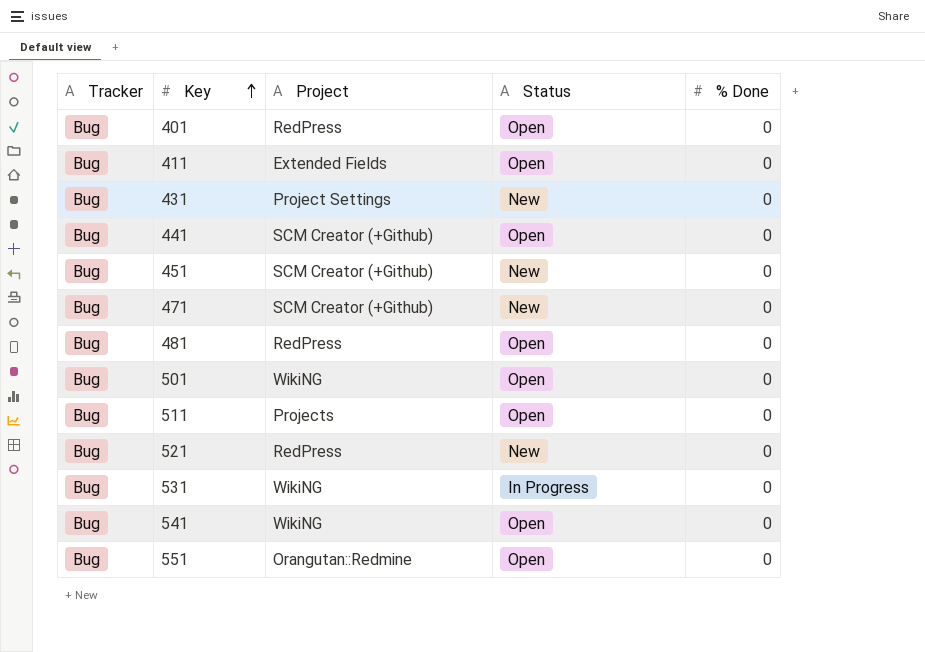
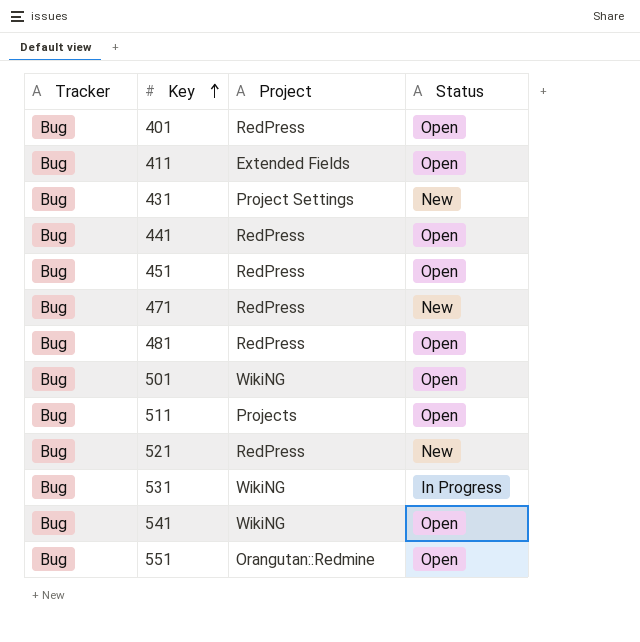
column % Done | position: 5 -> none
441 | Project: SCM Creator (+Github) -> RedPress
451 | Project: SCM Creator (+Github) -> RedPress
451 | Status: New -> Open
471 | Project: SCM Creator (+Github) -> RedPress

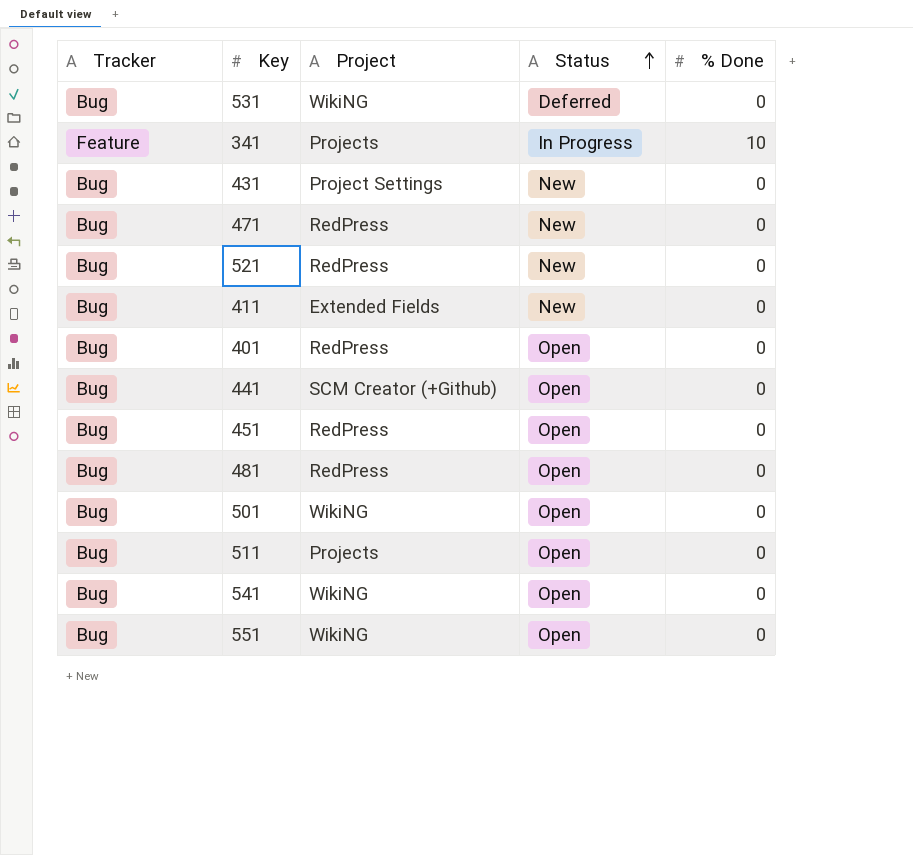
row order: Key ascending -> Status ascending
column % Done | position: none -> 5
531 | Status: In Progress -> Deferred
row 341: none -> Feature | Projects | In Progress | 10
411 | Status: Open -> New
441 | Project: RedPress -> SCM Creator (+Github)
551 | Project: Orangutan::Redmine -> WikiNG

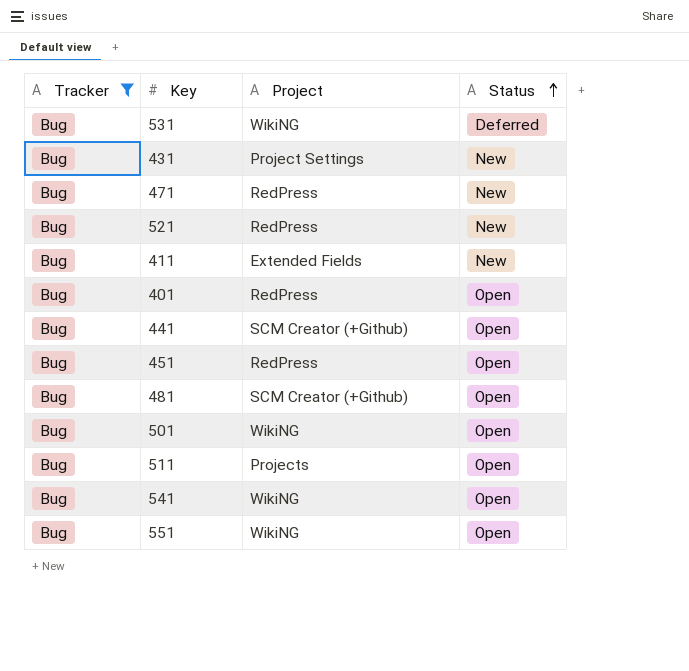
filter: none -> Tracker = Bug
column % Done | position: 5 -> none
481 | Project: RedPress -> SCM Creator (+Github)

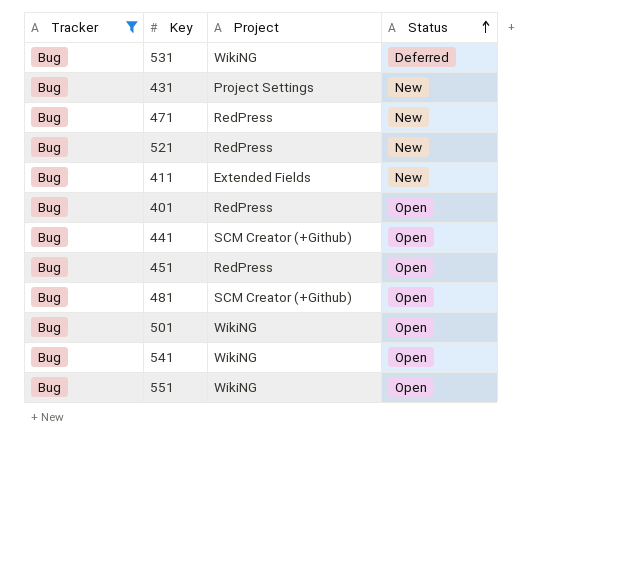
row 511: Bug | Projects | Open -> none

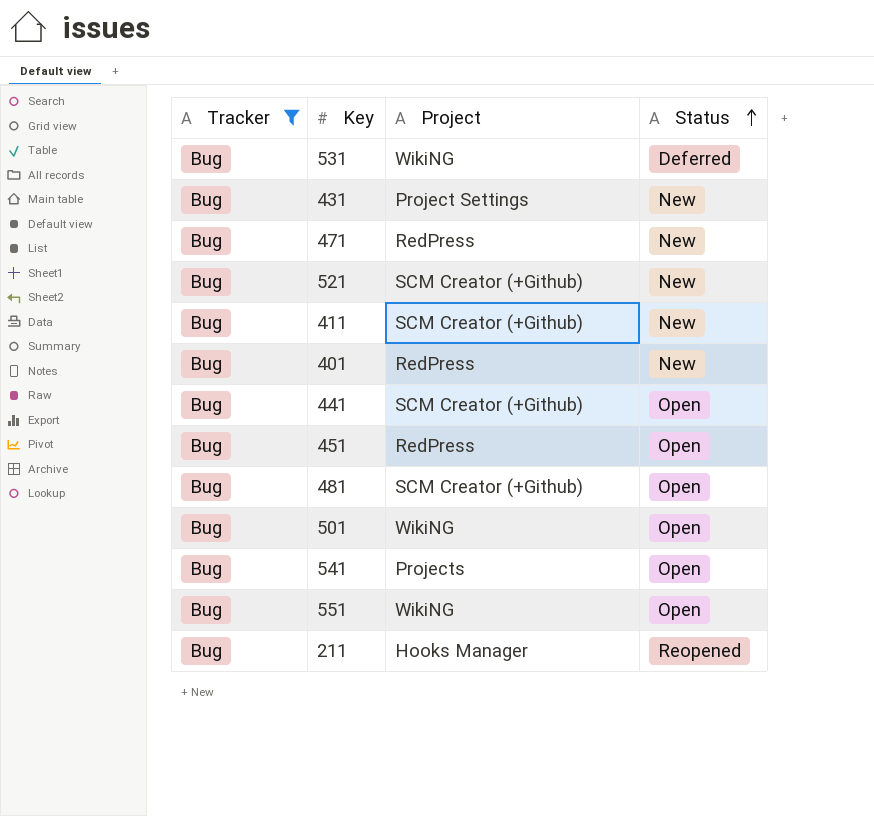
521 | Project: RedPress -> SCM Creator (+Github)
411 | Project: Extended Fields -> SCM Creator (+Github)
401 | Status: Open -> New
541 | Project: WikiNG -> Projects
row 211: none -> Bug | Hooks Manager | Reopened

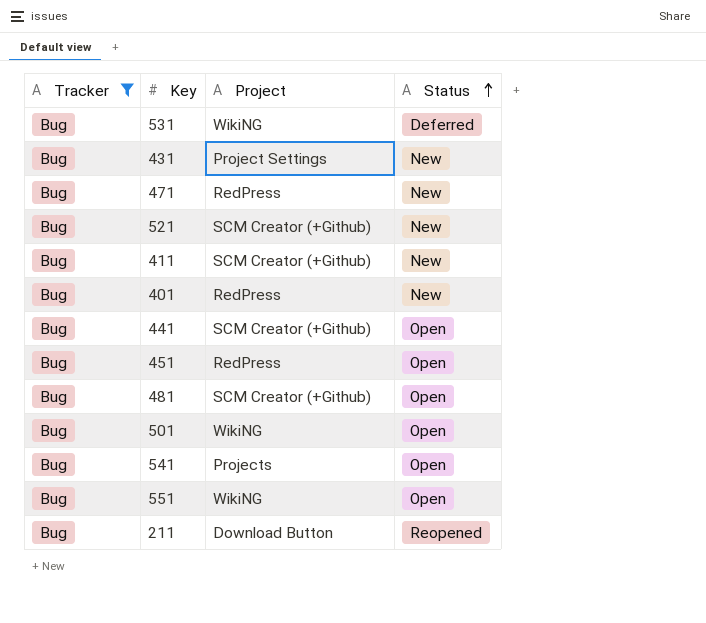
211 | Project: Hooks Manager -> Download Button

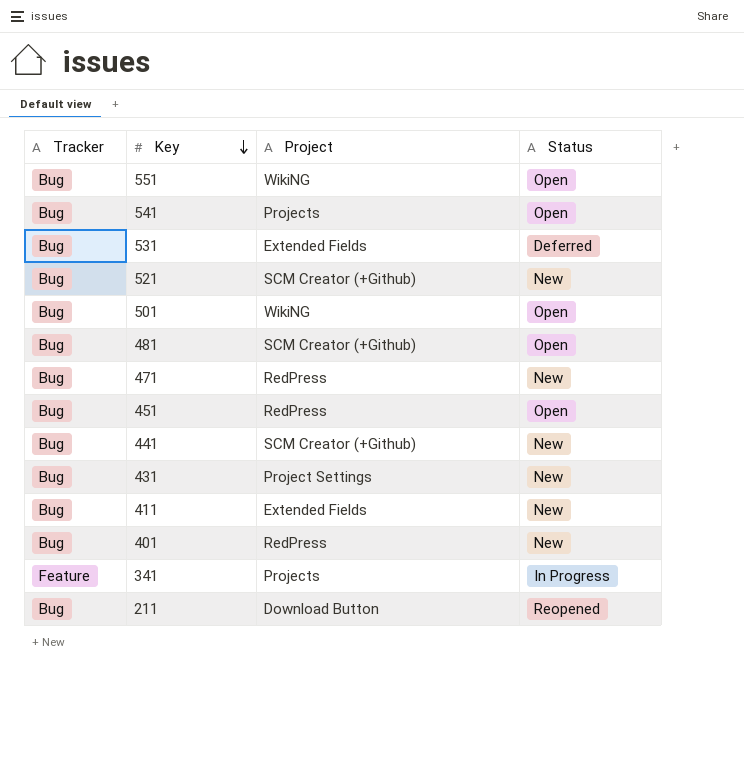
filter: Tracker = Bug -> none
row order: Status ascending -> Key descending
531 | Project: WikiNG -> Extended Fields
441 | Status: Open -> New
411 | Project: SCM Creator (+Github) -> Extended Fields

